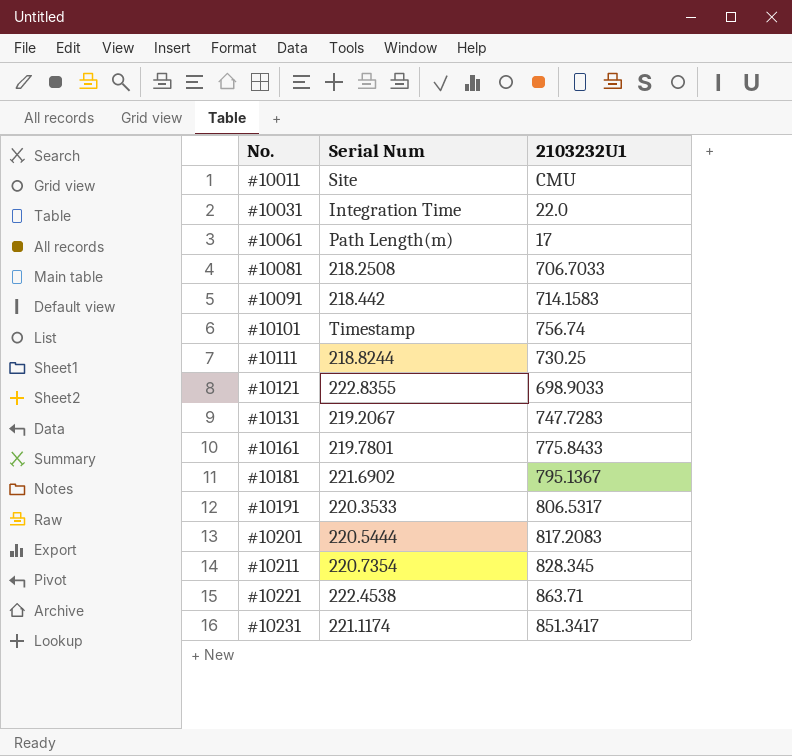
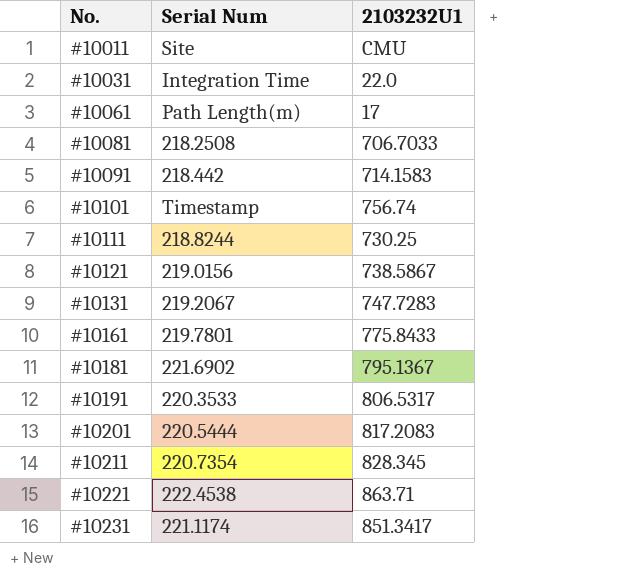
#10121 | Serial Num: 222.8355 -> 219.0156
#10121 | 2103232U1: 698.9033 -> 738.5867

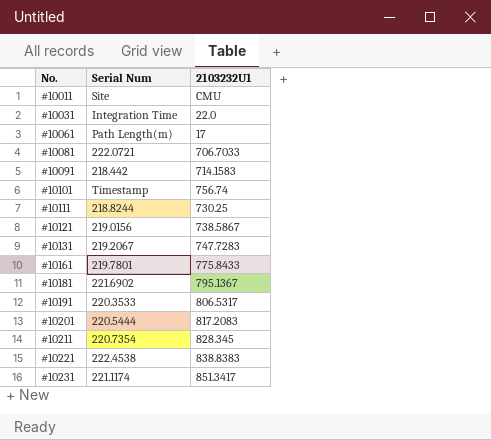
#10081 | Serial Num: 218.2508 -> 222.0721
#10221 | 2103232U1: 863.71 -> 838.8383

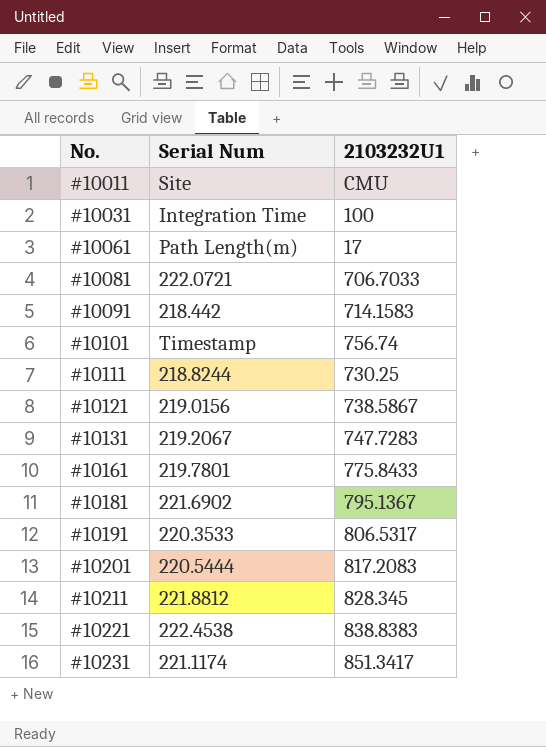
#10031 | 2103232U1: 22.0 -> 100
#10211 | Serial Num: 220.7354 -> 221.8812

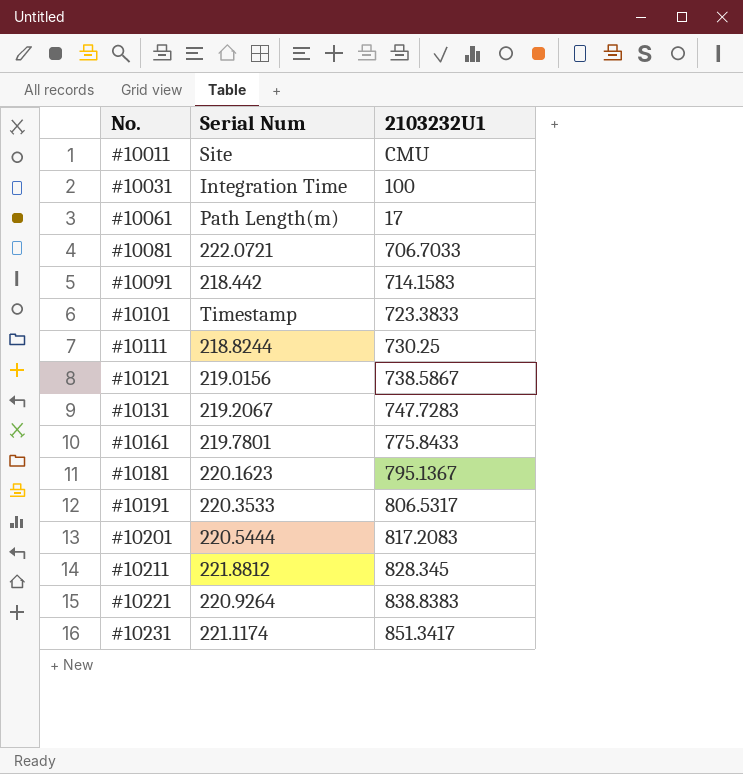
#10101 | 2103232U1: 756.74 -> 723.3833
#10181 | Serial Num: 221.6902 -> 220.1623
#10221 | Serial Num: 222.4538 -> 220.9264

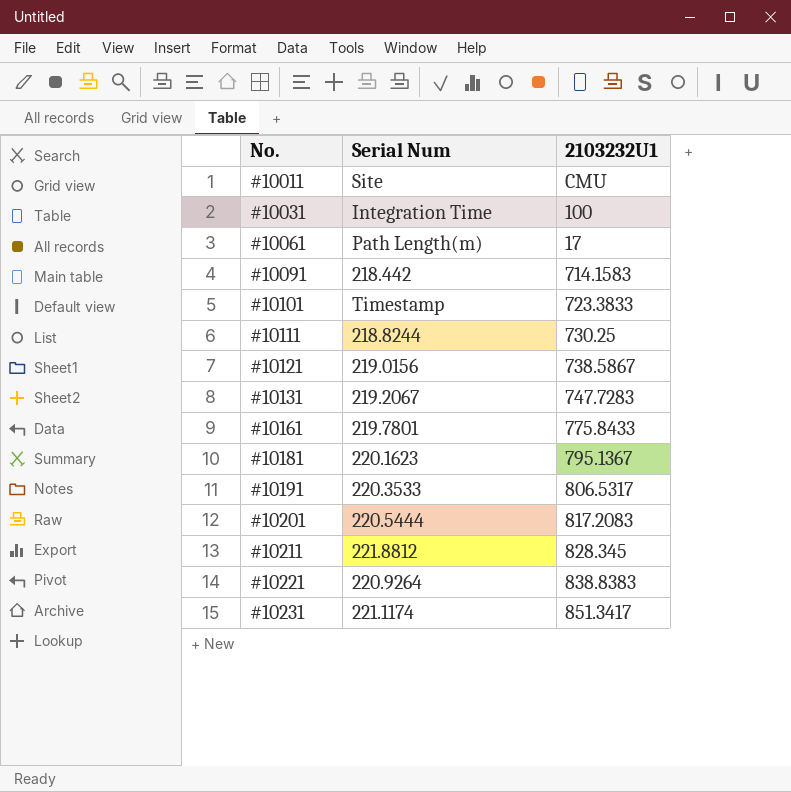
row #10081: 222.0721 | 706.7033 -> none

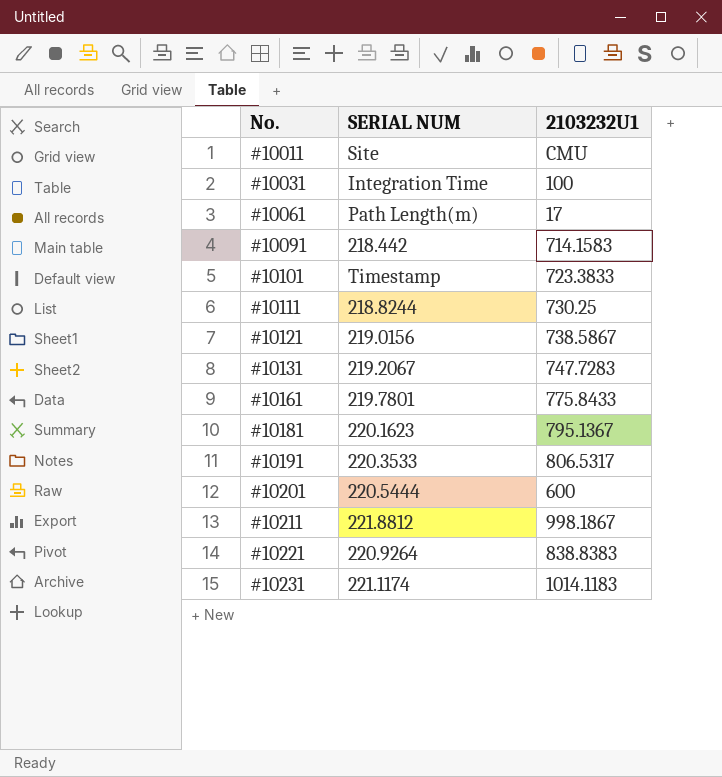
column name: Serial Num -> SERIAL NUM
#10201 | 2103232U1: 817.2083 -> 600
#10211 | 2103232U1: 828.345 -> 998.1867
#10231 | 2103232U1: 851.3417 -> 1014.1183

